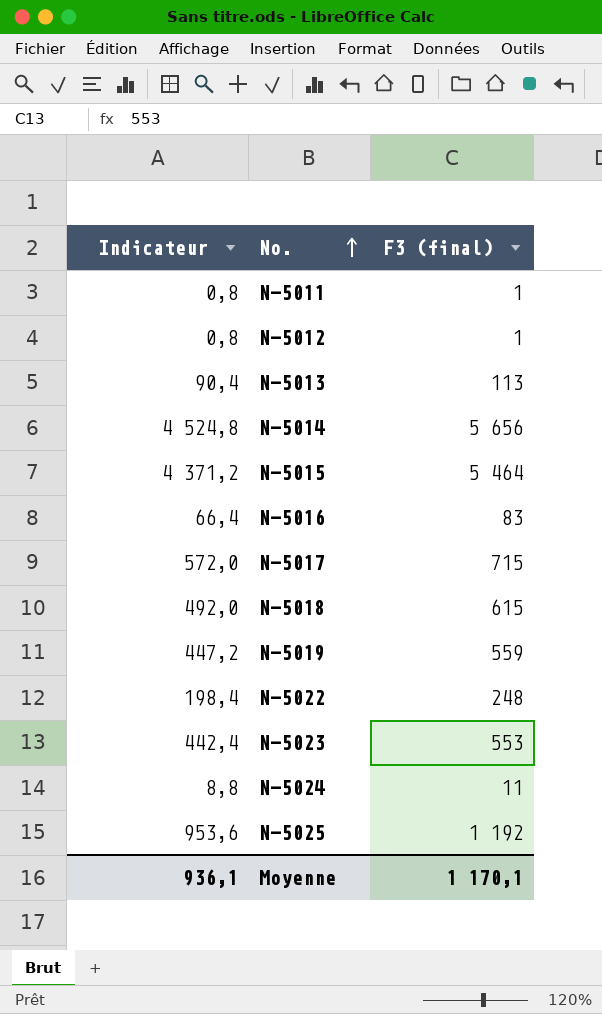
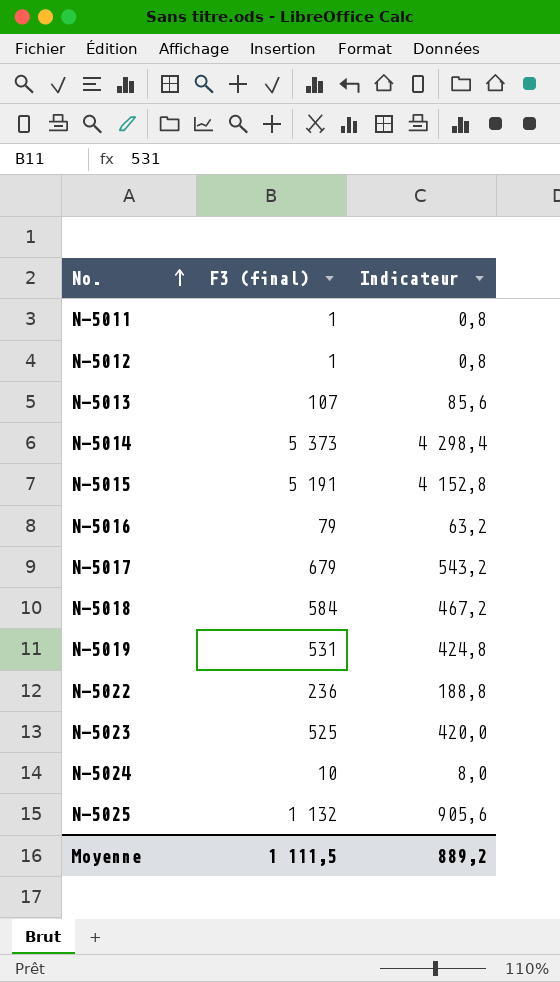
column Indicateur | position: 1 -> 3
N-5013 | F3 (final): 113 -> 107
N-5013 | Indicateur: 90,4 -> 85,6
N-5014 | F3 (final): 5 656 -> 5 373
N-5014 | Indicateur: 4 524,8 -> 4 298,4
N-5015 | F3 (final): 5 464 -> 5 191
N-5015 | Indicateur: 4 371,2 -> 4 152,8
N-5016 | F3 (final): 83 -> 79
N-5016 | Indicateur: 66,4 -> 63,2
N-5017 | F3 (final): 715 -> 679
N-5017 | Indicateur: 572,0 -> 543,2
N-5018 | F3 (final): 615 -> 584
N-5018 | Indicateur: 492,0 -> 467,2
N-5019 | F3 (final): 559 -> 531
N-5019 | Indicateur: 447,2 -> 424,8
N-5022 | F3 (final): 248 -> 236
N-5022 | Indicateur: 198,4 -> 188,8
N-5023 | F3 (final): 553 -> 525
N-5023 | Indicateur: 442,4 -> 420,0
N-5024 | F3 (final): 11 -> 10
N-5024 | Indicateur: 8,8 -> 8,0
N-5025 | F3 (final): 1 192 -> 1 132
N-5025 | Indicateur: 953,6 -> 905,6
Moyenne | F3 (final): 1 170,1 -> 1 111,5
Moyenne | Indicateur: 936,1 -> 889,2

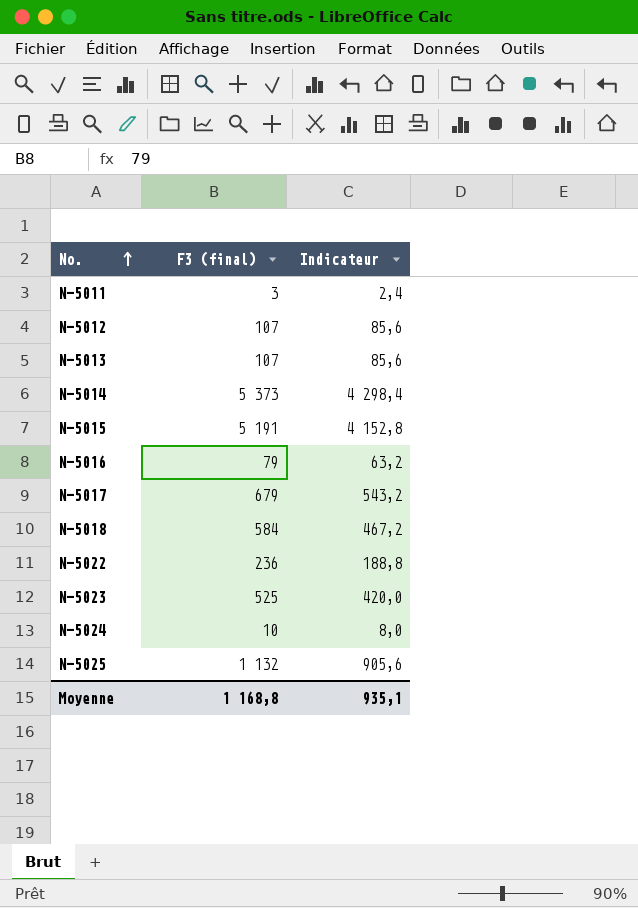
row N-5019: 531 | 424,8 -> none
N-5011 | F3 (final): 1 -> 3
N-5011 | Indicateur: 0,8 -> 2,4
N-5012 | F3 (final): 1 -> 107
N-5012 | Indicateur: 0,8 -> 85,6
Moyenne | F3 (final): 1 111,5 -> 1 168,8
Moyenne | Indicateur: 889,2 -> 935,1

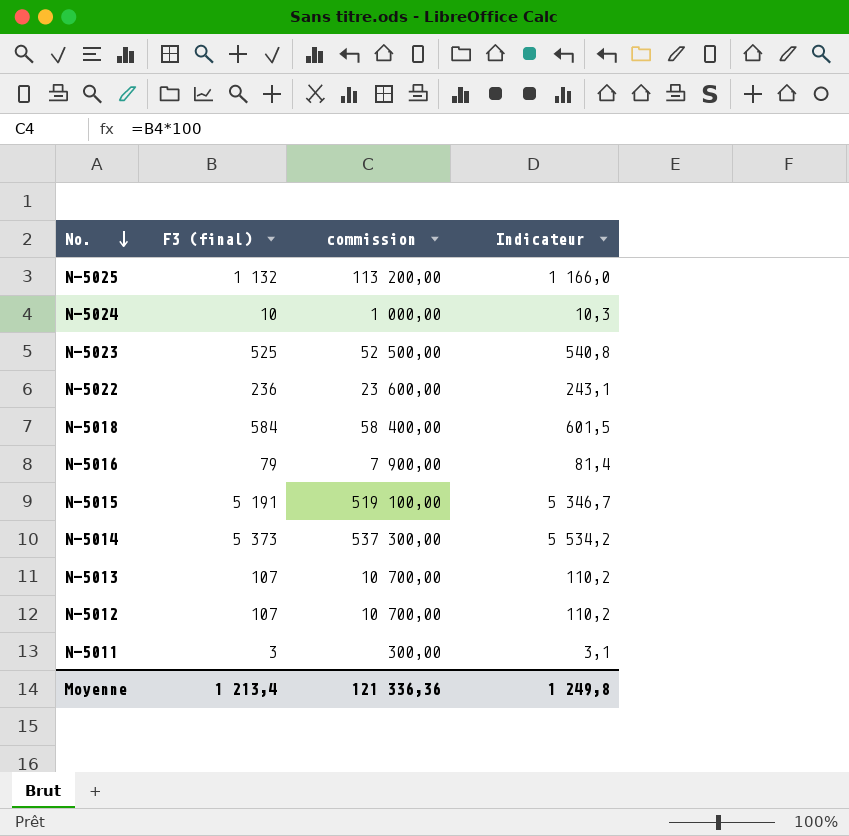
row order: No. ascending -> No. descending
column commission | formula: none -> [F3 (final)] * 100
column Indicateur | formula: [F3 (final)] * 0,8 -> [F3 (final)] * 1,03
row N-5017: 679 | 543,2 -> none
Moyenne | F3 (final): 1 168,8 -> 1 213,4
Moyenne | Indicateur: 935,1 -> 1 249,8

